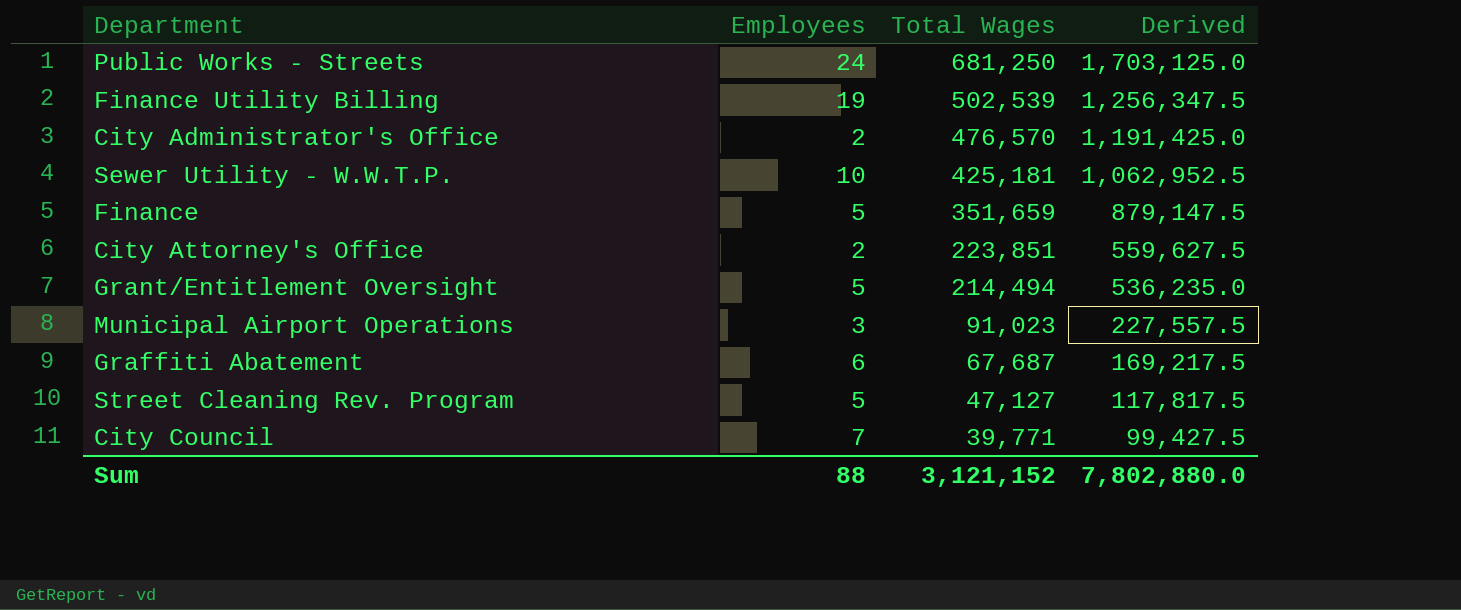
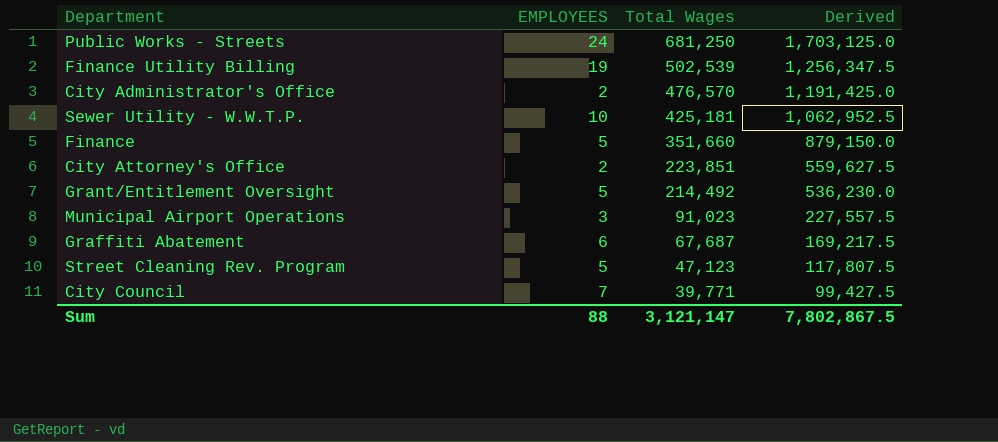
column name: Employees -> EMPLOYEES
Finance | Total Wages: 351,659 -> 351,660
Finance | Derived: 879,147.5 -> 879,150.0
Grant/Entitlement Oversight | Total Wages: 214,494 -> 214,492
Grant/Entitlement Oversight | Derived: 536,235.0 -> 536,230.0
Street Cleaning Rev. Program | Total Wages: 47,127 -> 47,123
Street Cleaning Rev. Program | Derived: 117,817.5 -> 117,807.5
Sum | Total Wages: 3,121,152 -> 3,121,147
Sum | Derived: 7,802,880.0 -> 7,802,867.5

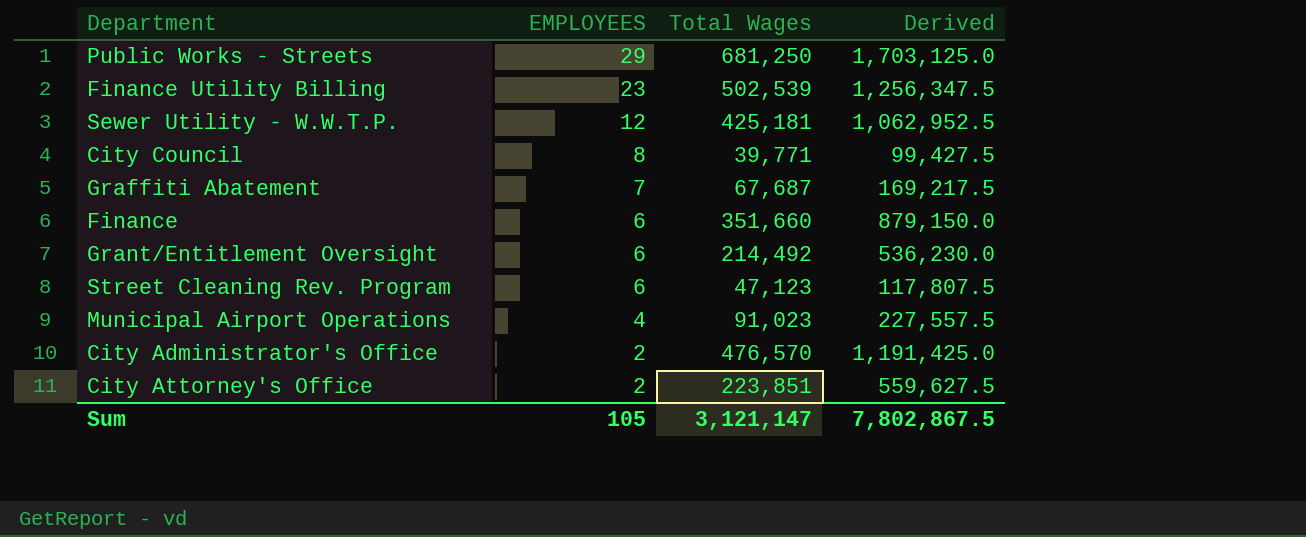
row order: Total Wages descending -> EMPLOYEES descending
Public Works - Streets | EMPLOYEES: 24 -> 29
Finance Utility Billing | EMPLOYEES: 19 -> 23
Sewer Utility - W.W.T.P. | EMPLOYEES: 10 -> 12
City Council | EMPLOYEES: 7 -> 8
Graffiti Abatement | EMPLOYEES: 6 -> 7
Finance | EMPLOYEES: 5 -> 6
Grant/Entitlement Oversight | EMPLOYEES: 5 -> 6
Street Cleaning Rev. Program | EMPLOYEES: 5 -> 6
Municipal Airport Operations | EMPLOYEES: 3 -> 4
Sum | EMPLOYEES: 88 -> 105

